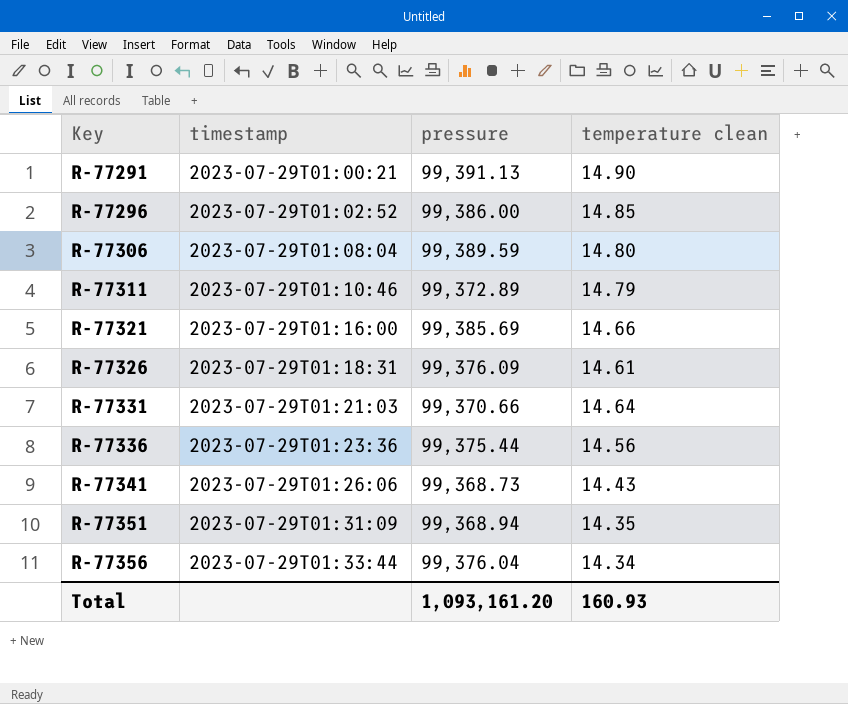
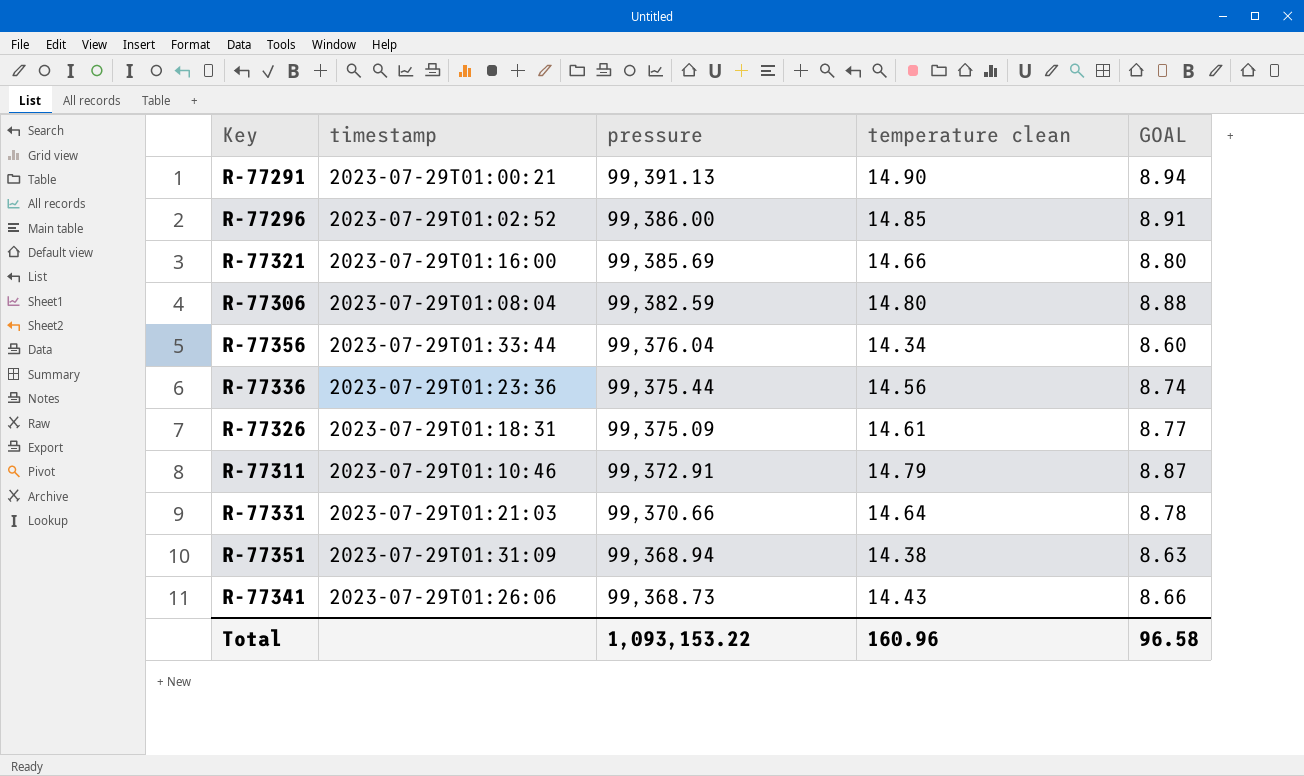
row order: Key ascending -> pressure descending
column GOAL | formula: none -> [temperature clean] * 0.6
R-77306 | pressure: 99,389.59 -> 99,382.59
R-77326 | pressure: 99,376.09 -> 99,375.09
R-77311 | pressure: 99,372.89 -> 99,372.91
R-77351 | temperature clean: 14.35 -> 14.38
Total | pressure: 1,093,161.20 -> 1,093,153.22
Total | temperature clean: 160.93 -> 160.96

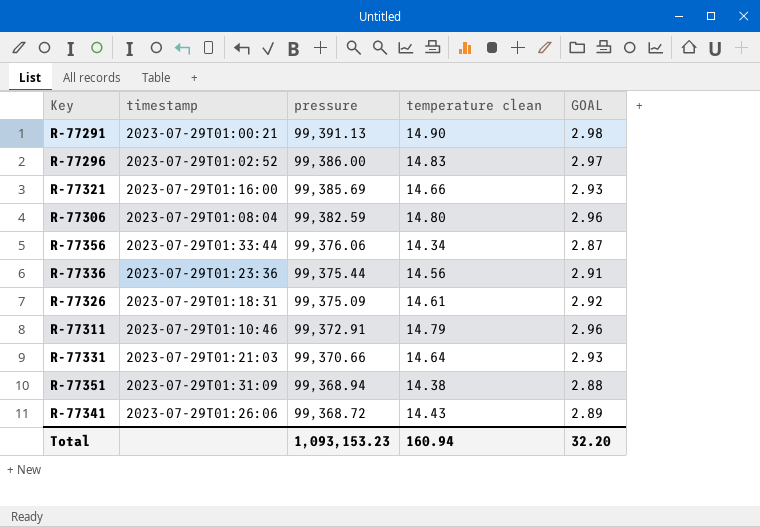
column GOAL | formula: [temperature clean] * 0.6 -> [temperature clean] * 0.2
R-77296 | temperature clean: 14.85 -> 14.83
R-77356 | pressure: 99,376.04 -> 99,376.06
R-77341 | pressure: 99,368.73 -> 99,368.72
Total | pressure: 1,093,153.22 -> 1,093,153.23
Total | temperature clean: 160.96 -> 160.94
Total | GOAL: 96.58 -> 32.20

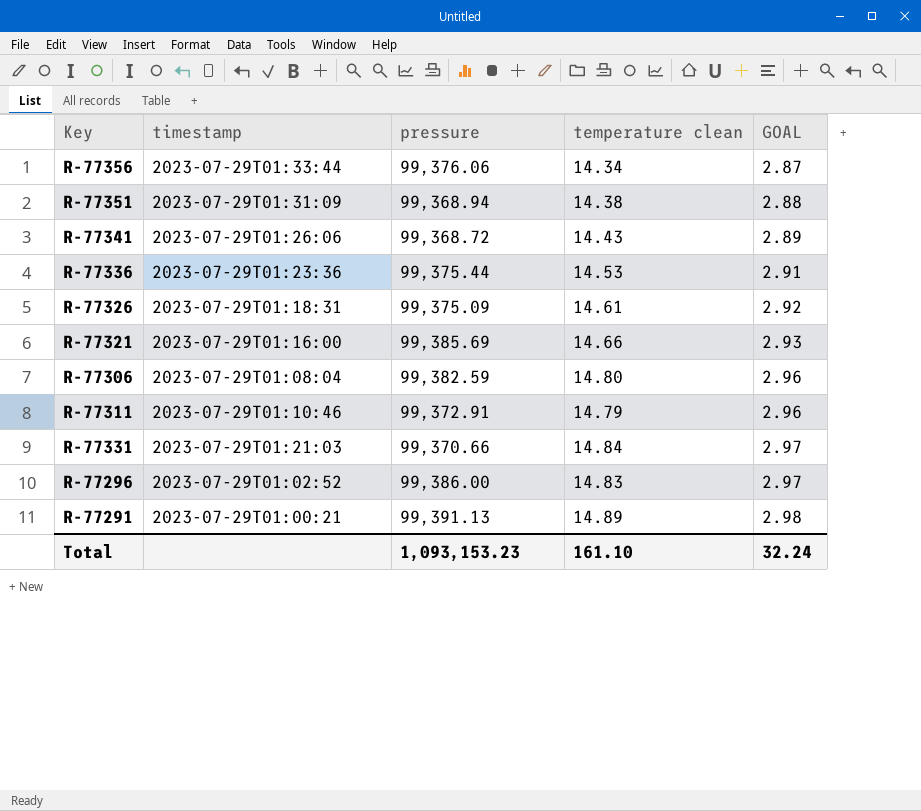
row order: pressure descending -> GOAL ascending
R-77336 | temperature clean: 14.56 -> 14.53
R-77331 | temperature clean: 14.64 -> 14.84
R-77331 | GOAL: 2.93 -> 2.97
R-77291 | temperature clean: 14.90 -> 14.89
Total | temperature clean: 160.94 -> 161.10
Total | GOAL: 32.20 -> 32.24

